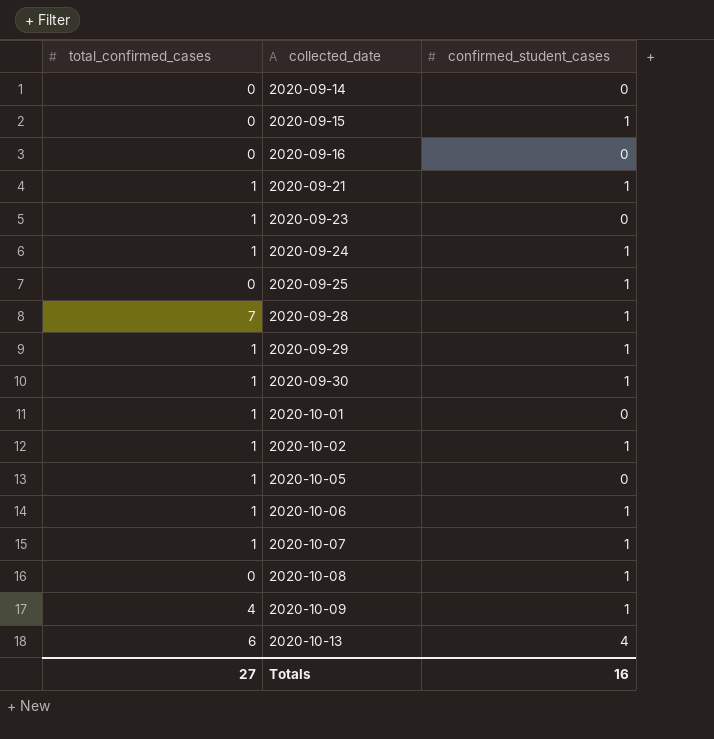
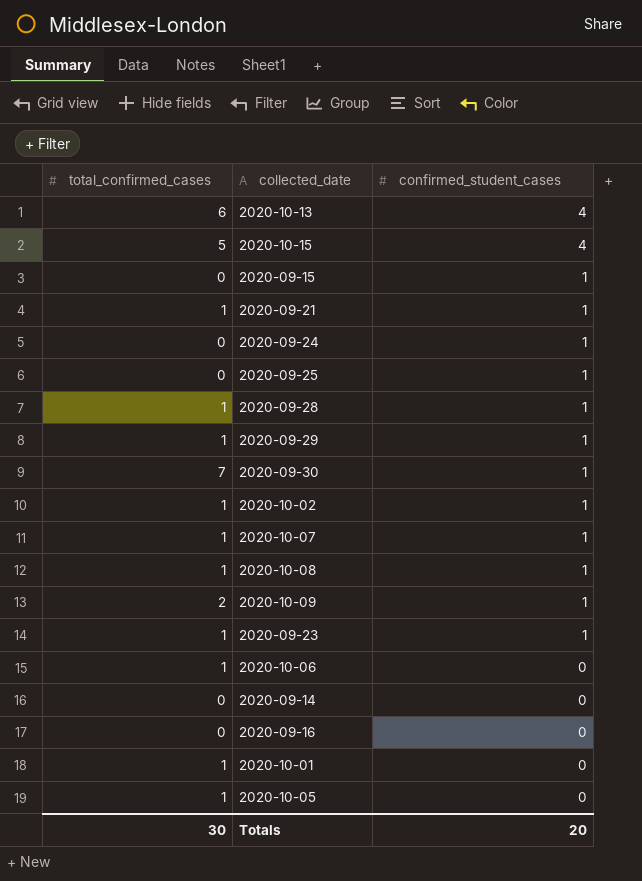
row order: collected_date ascending -> confirmed_student_cases descending
row 2020-10-15: none -> 5 | 4
2020-09-24 | total_confirmed_cases: 1 -> 0
2020-09-28 | total_confirmed_cases: 7 -> 1
2020-09-30 | total_confirmed_cases: 1 -> 7
2020-10-08 | total_confirmed_cases: 0 -> 1
2020-10-09 | total_confirmed_cases: 4 -> 2
2020-09-23 | confirmed_student_cases: 0 -> 1
2020-10-06 | confirmed_student_cases: 1 -> 0
Totals | total_confirmed_cases: 27 -> 30
Totals | confirmed_student_cases: 16 -> 20

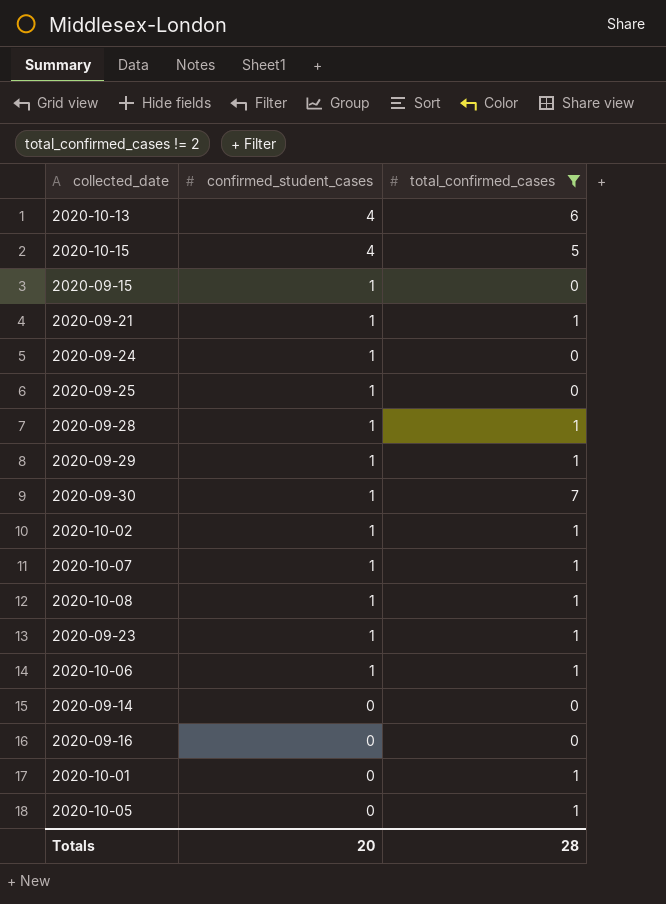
filter: none -> total_confirmed_cases != 2
column total_confirmed_cases | position: 1 -> 3
2020-10-06 | confirmed_student_cases: 0 -> 1
Totals | total_confirmed_cases: 30 -> 28

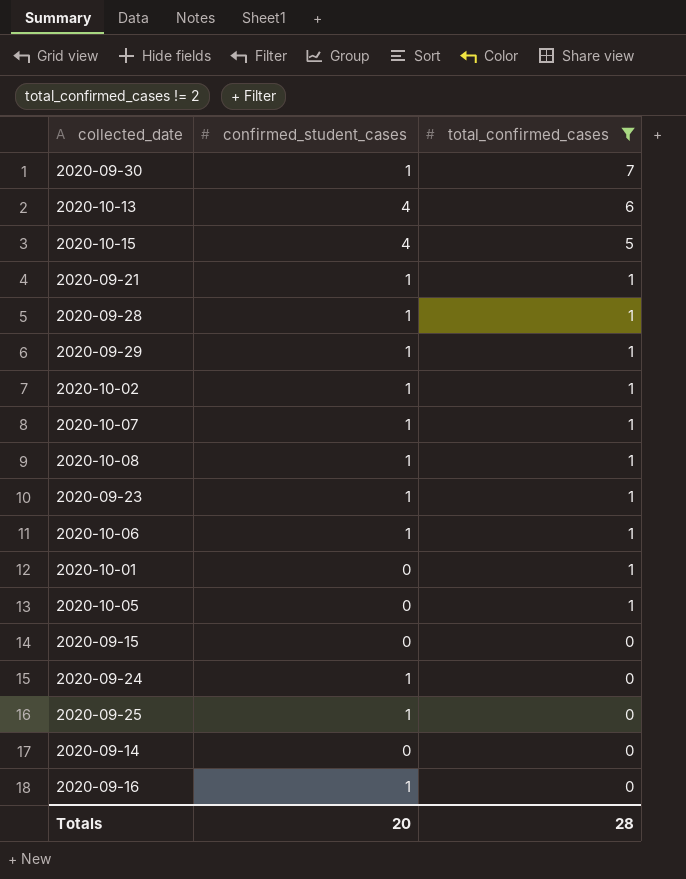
row order: confirmed_student_cases descending -> total_confirmed_cases descending
2020-09-15 | confirmed_student_cases: 1 -> 0
2020-09-16 | confirmed_student_cases: 0 -> 1

